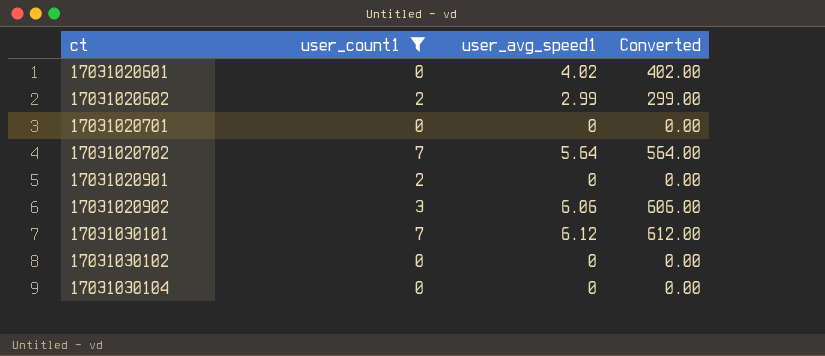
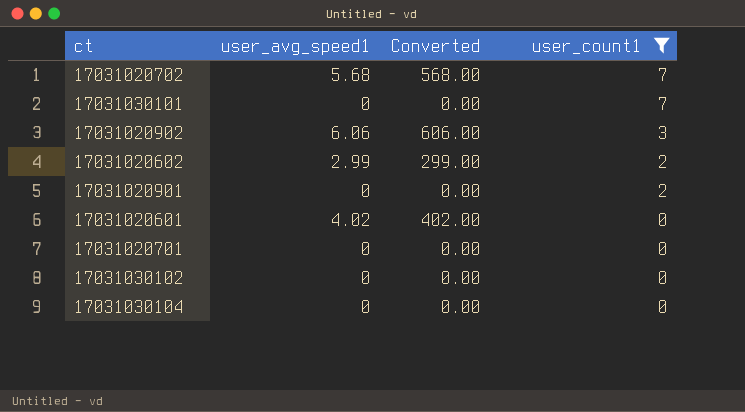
row order: ct ascending -> user_count1 descending
column user_count1 | position: 2 -> 4
17031020702 | user_avg_speed1: 5.64 -> 5.68
17031020702 | Converted: 564.00 -> 568.00
17031030101 | user_avg_speed1: 6.12 -> 0
17031030101 | Converted: 612.00 -> 0.00

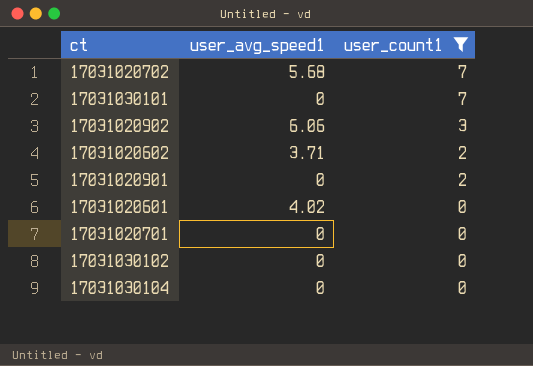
column Converted | formula: [user_avg_speed1] * 100 -> none
17031020602 | user_avg_speed1: 2.99 -> 3.71

